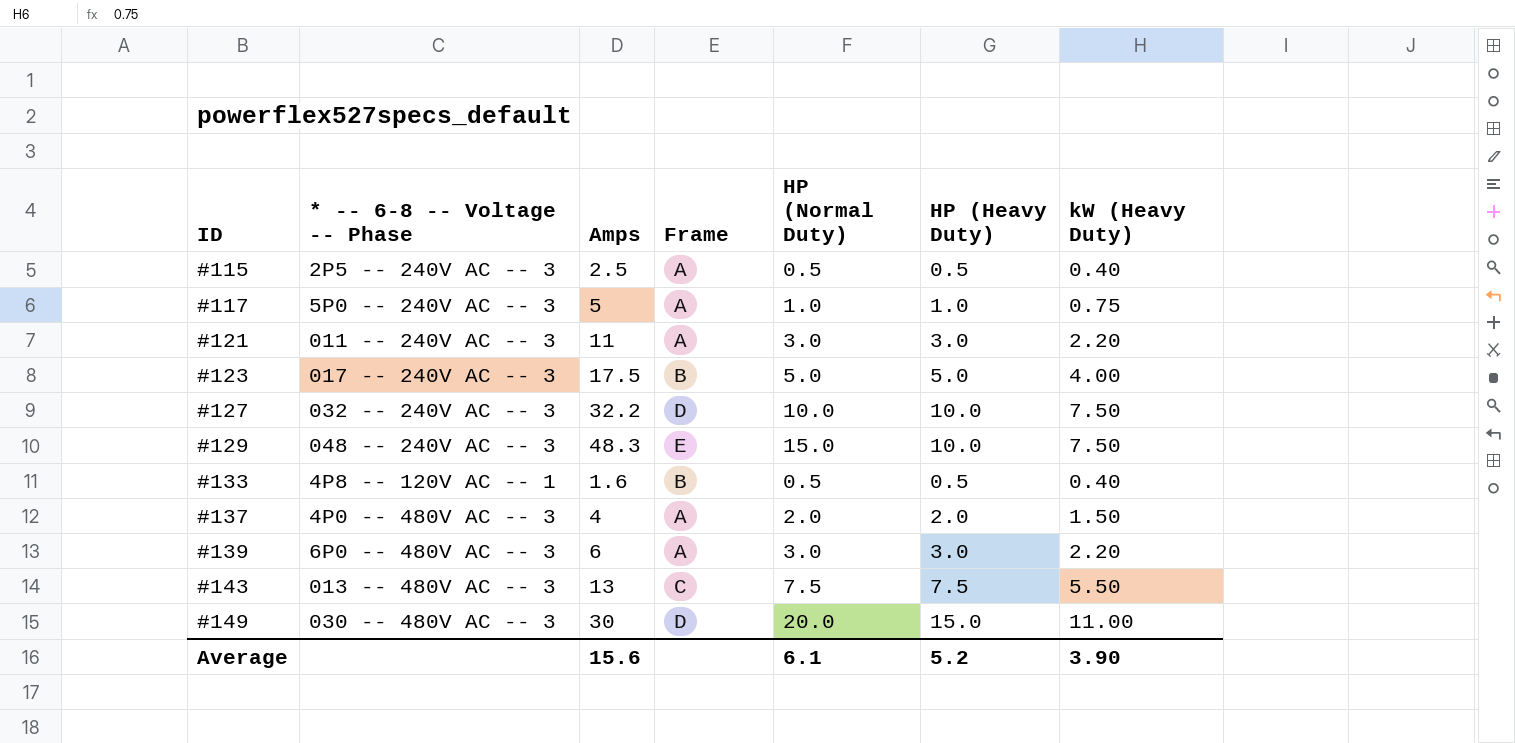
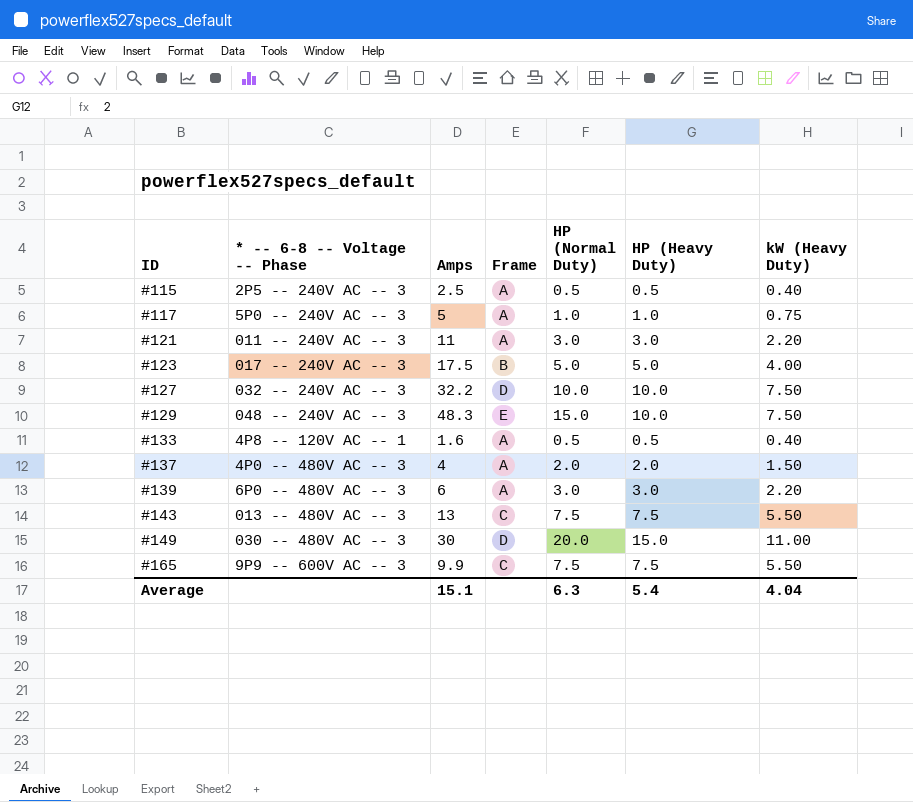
#133 | Frame: B -> A
row #165: none -> 9P9 -- 600V AC -- 3 | 9.9 | C | 7.5 | 7.5 | 5.50
Average | Amps: 15.6 -> 15.1
Average | HP (Normal Duty): 6.1 -> 6.3
Average | HP (Heavy Duty): 5.2 -> 5.4
Average | kW (Heavy Duty): 3.90 -> 4.04

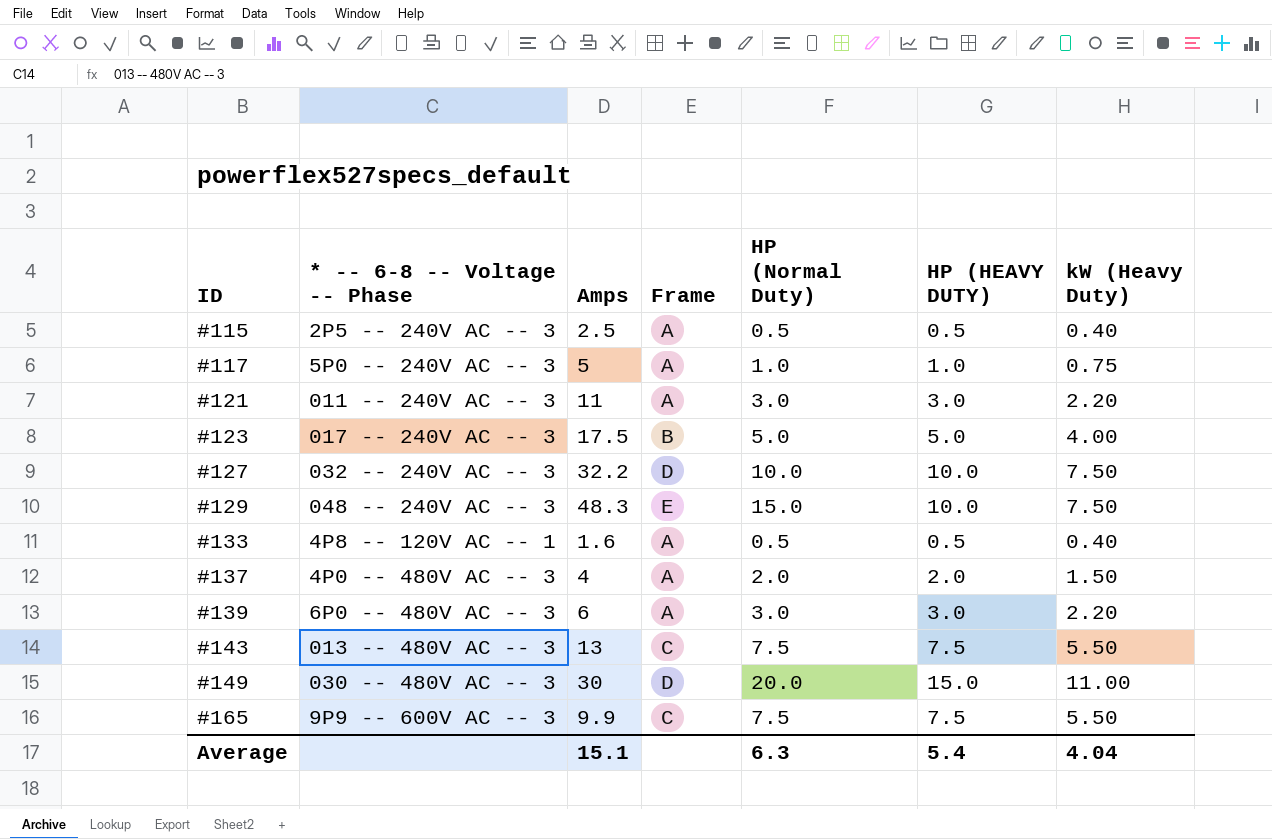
column name: HP (Heavy Duty) -> HP (HEAVY DUTY)

